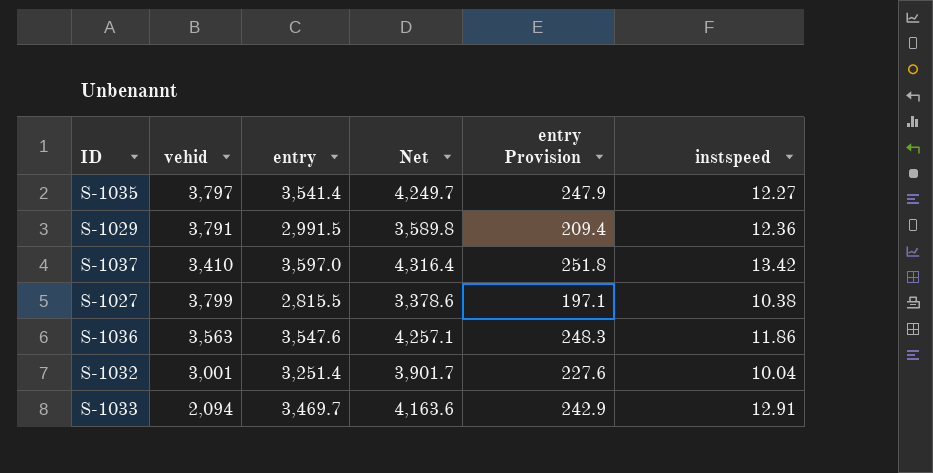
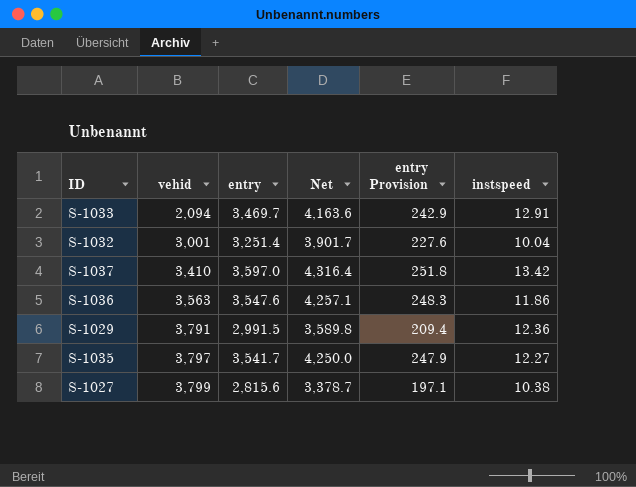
row order: none -> vehid ascending
S-1035 | entry: 3,541.4 -> 3,541.7
S-1035 | Net: 4,249.7 -> 4,250.0
S-1027 | entry: 2,815.5 -> 2,815.6
S-1027 | Net: 3,378.6 -> 3,378.7

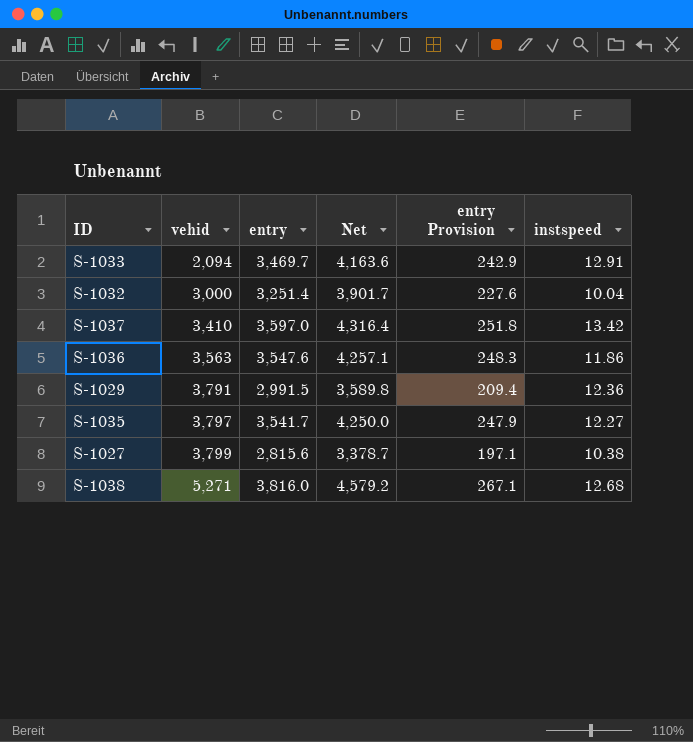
S-1032 | vehid: 3,001 -> 3,000
row S-1038: none -> 5,271 | 3,816.0 | 4,579.2 | 267.1 | 12.68

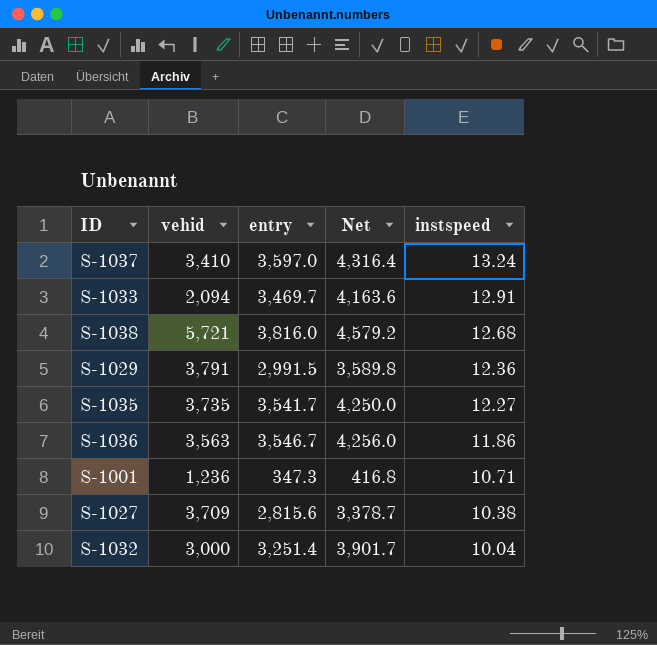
row order: vehid ascending -> instspeed descending
column entry Provision | formula: [entry] * 0.07 -> none
S-1037 | instspeed: 13.42 -> 13.24
S-1038 | vehid: 5,271 -> 5,721
S-1035 | vehid: 3,797 -> 3,735
S-1036 | entry: 3,547.6 -> 3,546.7
S-1036 | Net: 4,257.1 -> 4,256.0
row S-1001: none -> 1,236 | 347.3 | 416.8 | 10.71
S-1027 | vehid: 3,799 -> 3,709

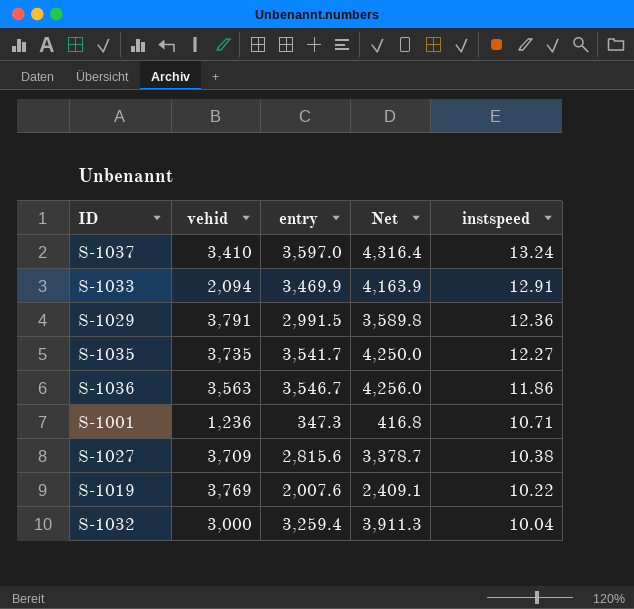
row S-1038: 5,721 | 3,816.0 | 4,579.2 | 12.68 -> none
S-1033 | entry: 3,469.7 -> 3,469.9
S-1033 | Net: 4,163.6 -> 4,163.9
row S-1019: none -> 3,769 | 2,007.6 | 2,409.1 | 10.22
S-1032 | entry: 3,251.4 -> 3,259.4
S-1032 | Net: 3,901.7 -> 3,911.3

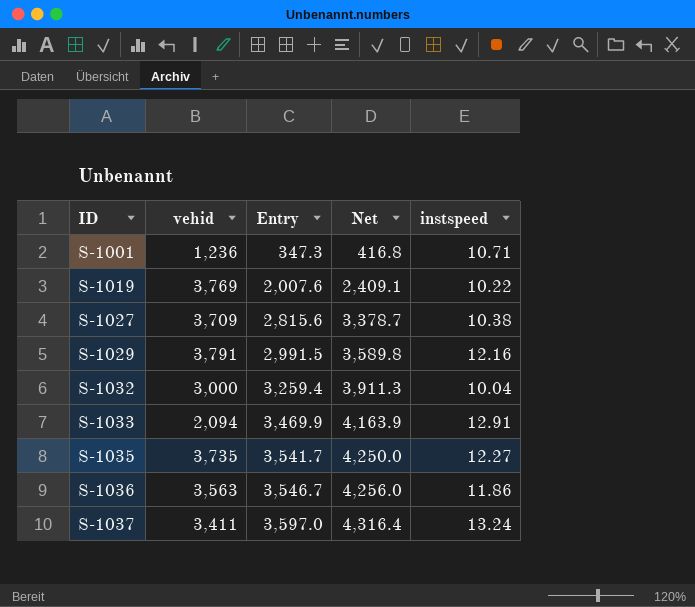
row order: instspeed descending -> ID ascending
column name: entry -> Entry
S-1029 | instspeed: 12.36 -> 12.16
S-1037 | vehid: 3,410 -> 3,411

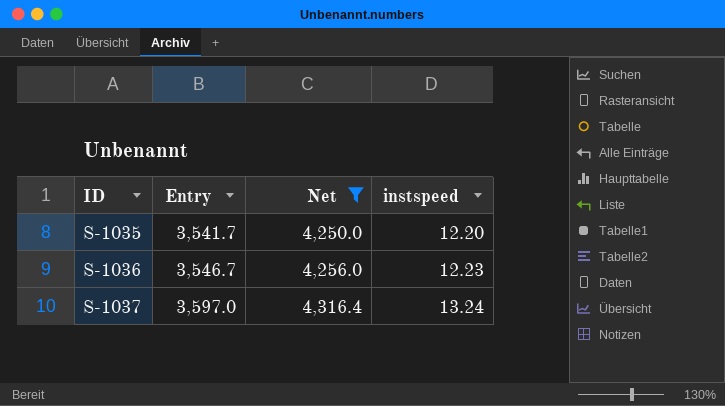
filter: none -> Net >= 4,250.0
column vehid | position: 2 -> none
S-1035 | instspeed: 12.27 -> 12.20
S-1036 | instspeed: 11.86 -> 12.23

